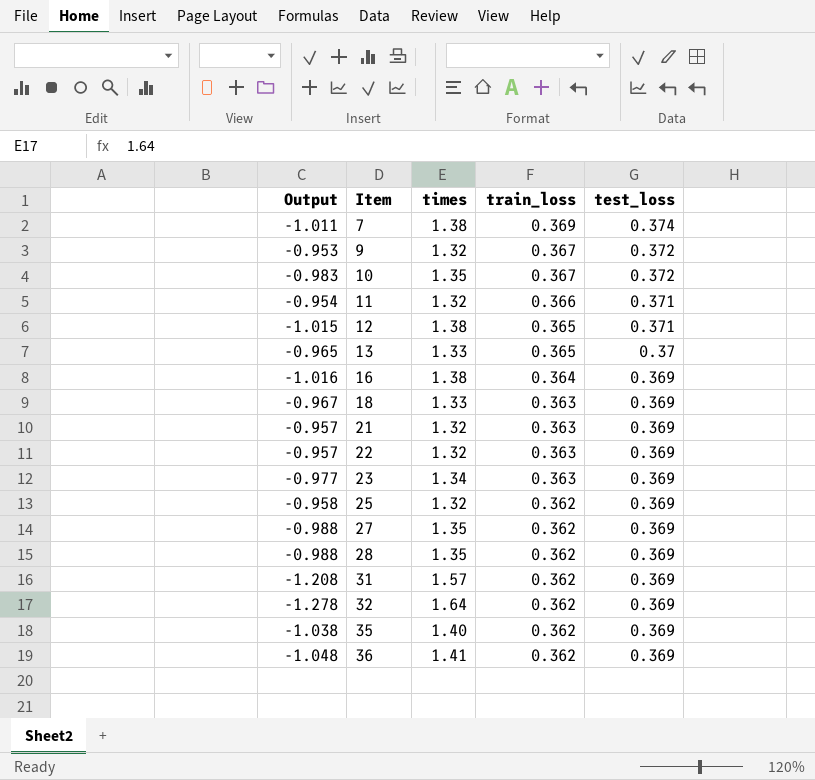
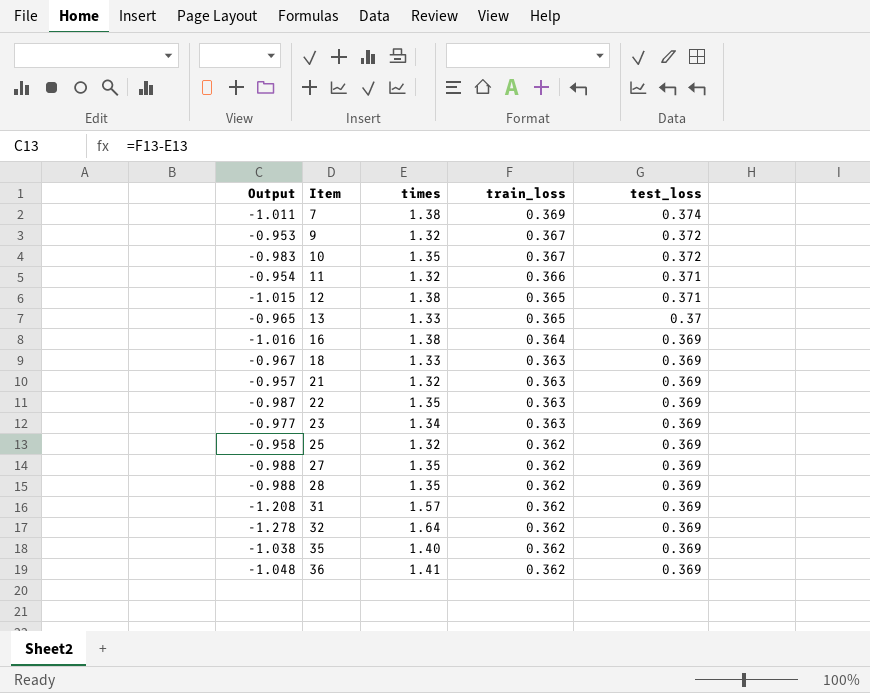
22 | Output: -0.957 -> -0.987
22 | times: 1.32 -> 1.35

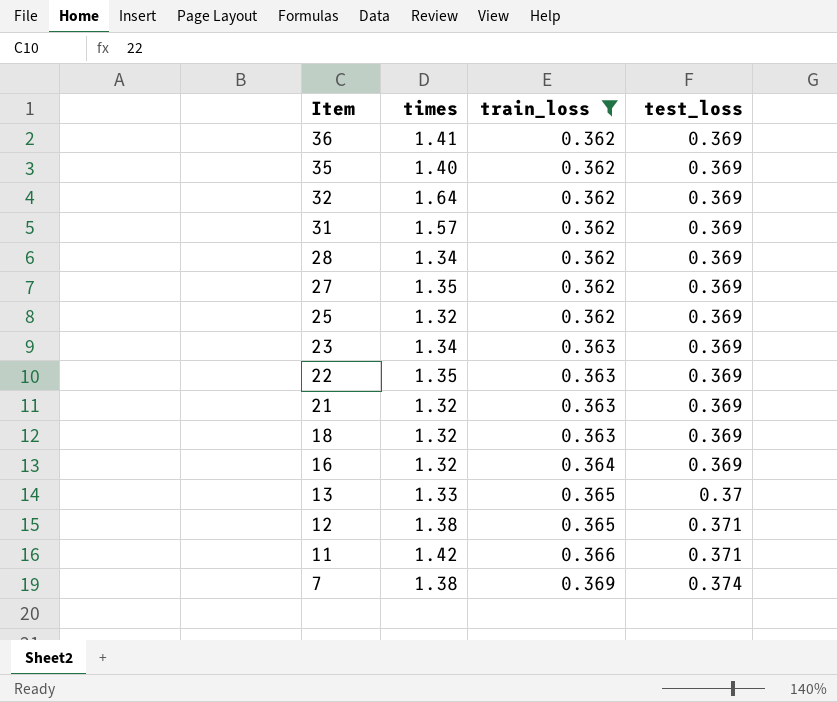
filter: none -> train_loss != 0.367
row order: Item ascending -> Item descending
column Output | formula: [train_loss] - [times] -> none
28 | times: 1.35 -> 1.34
18 | times: 1.33 -> 1.32
16 | times: 1.38 -> 1.32
11 | times: 1.32 -> 1.42

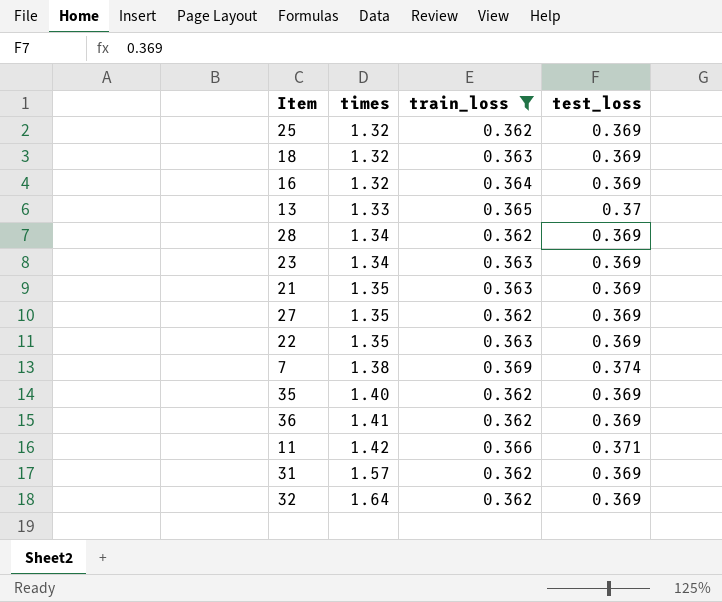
row order: Item descending -> times ascending
row 12: 1.38 | 0.365 | 0.371 -> none
21 | times: 1.32 -> 1.35

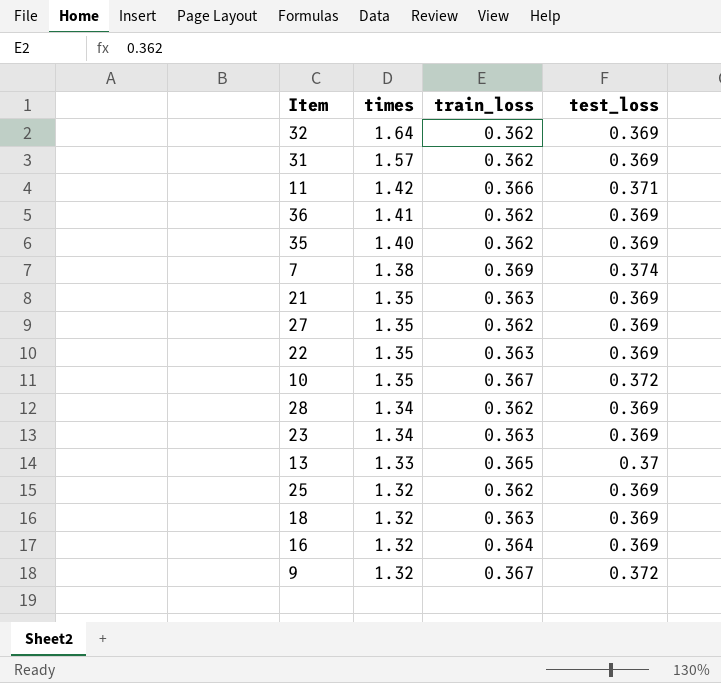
filter: train_loss != 0.367 -> none
row order: times ascending -> times descending

